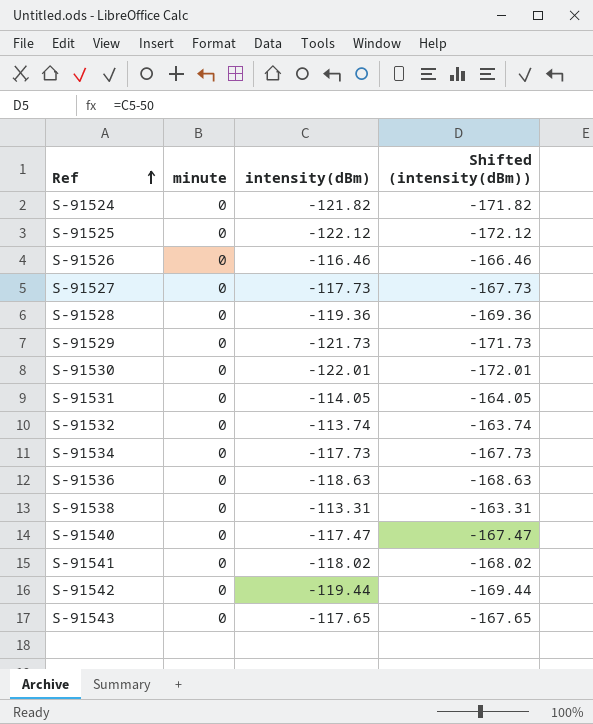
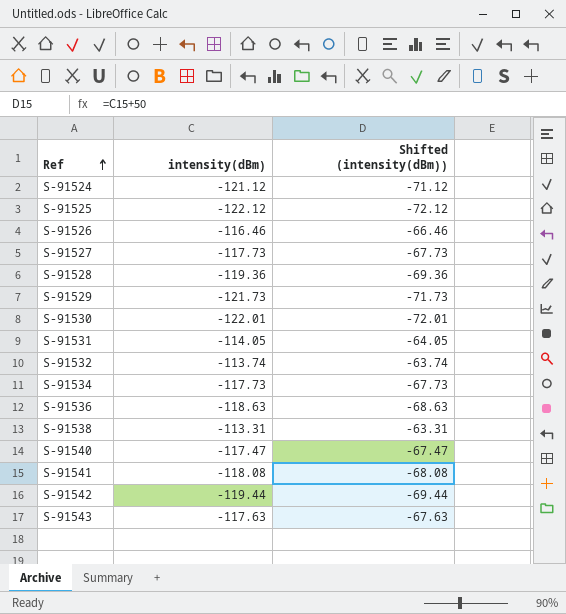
column minute | position: 2 -> none
column Shifted (intensity(dBm)) | formula: [intensity(dBm)] - 50 -> [intensity(dBm)] + 50
S-91524 | intensity(dBm): -121.82 -> -121.12
S-91541 | intensity(dBm): -118.02 -> -118.08
S-91543 | intensity(dBm): -117.65 -> -117.63

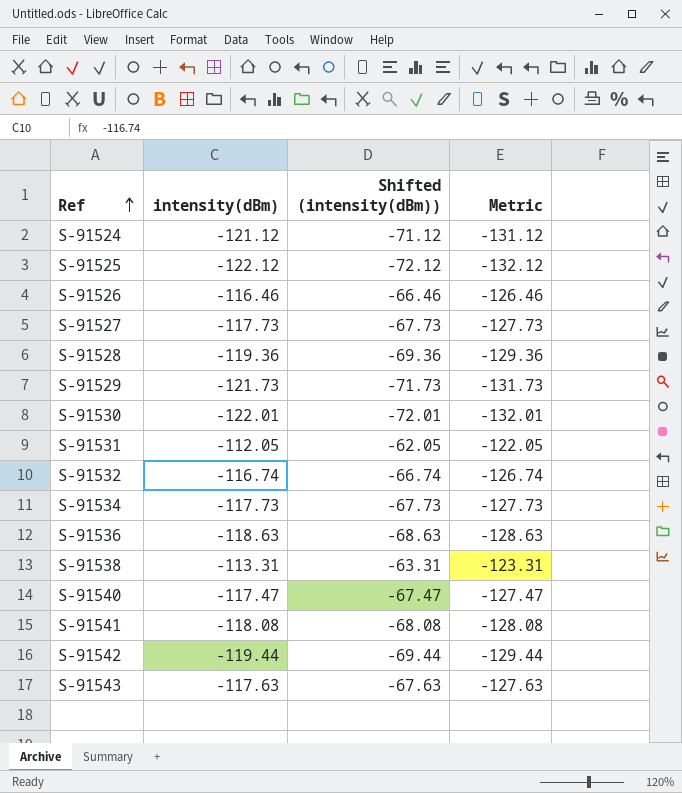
column Metric | formula: none -> [intensity(dBm)] - 10
S-91531 | intensity(dBm): -114.05 -> -112.05
S-91531 | Shifted (intensity(dBm)): -64.05 -> -62.05
S-91532 | intensity(dBm): -113.74 -> -116.74
S-91532 | Shifted (intensity(dBm)): -63.74 -> -66.74

